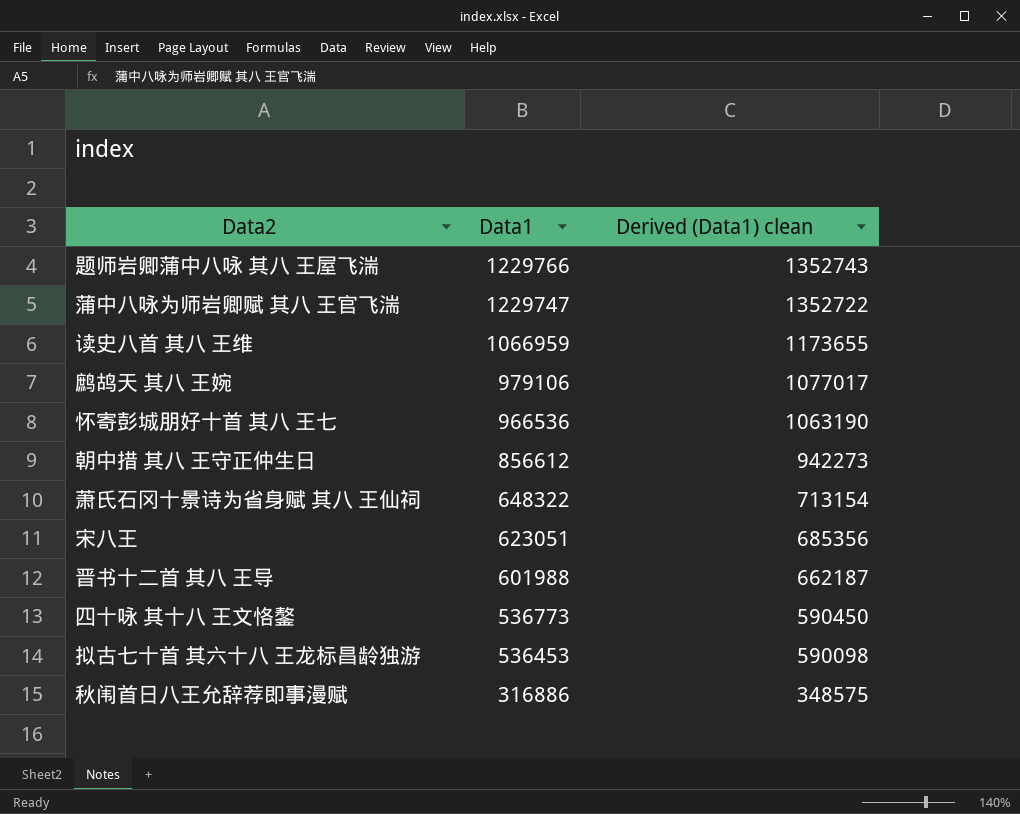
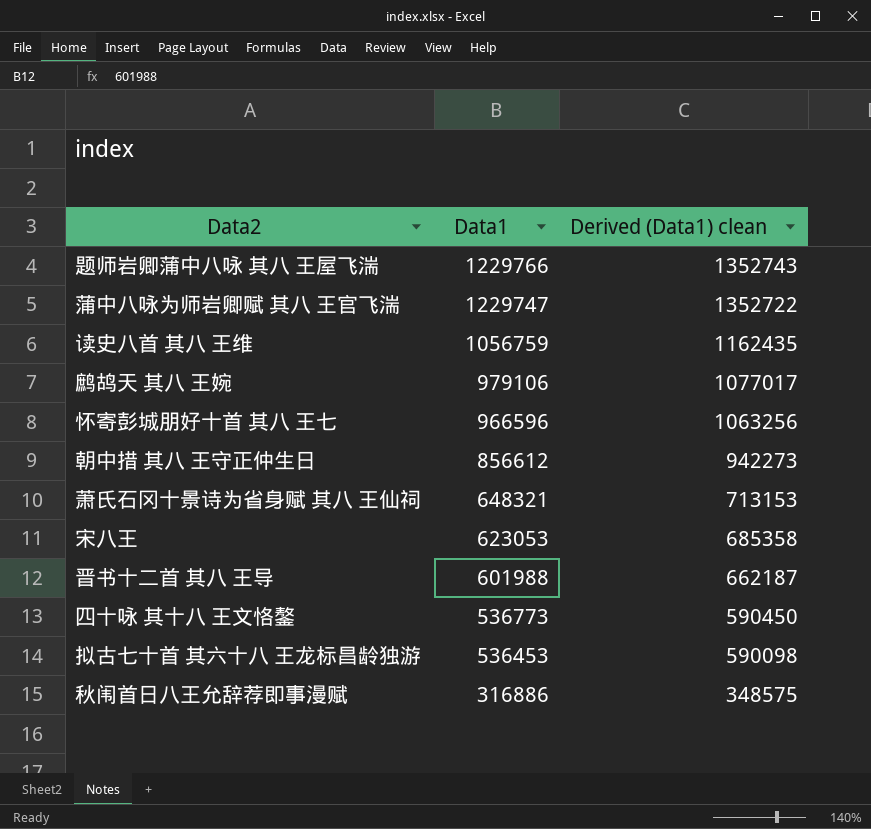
读史八首 其八 王维 | Data1: 1066959 -> 1056759
读史八首 其八 王维 | Derived (Data1) clean: 1173655 -> 1162435
怀寄彭城朋好十首 其八 王七 | Data1: 966536 -> 966596
怀寄彭城朋好十首 其八 王七 | Derived (Data1) clean: 1063190 -> 1063256
萧氏石冈十景诗为省身赋 其八 王仙祠 | Data1: 648322 -> 648321
萧氏石冈十景诗为省身赋 其八 王仙祠 | Derived (Data1) clean: 713154 -> 713153
宋八王 | Data1: 623051 -> 623053
宋八王 | Derived (Data1) clean: 685356 -> 685358

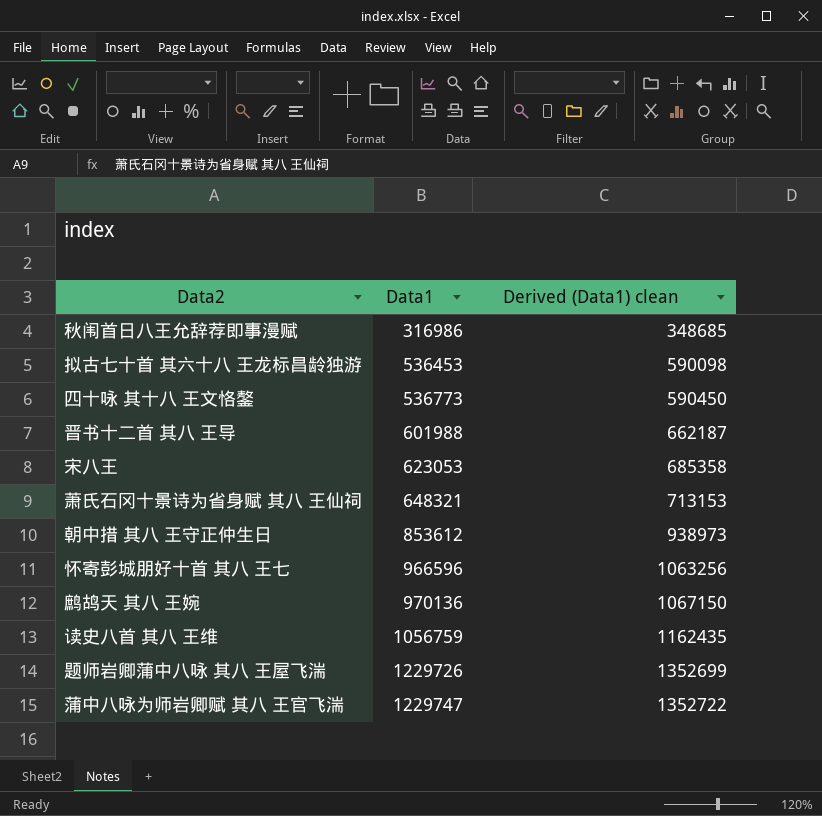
row order: Data1 descending -> Data1 ascending
秋闱首日八王允辞荐即事漫赋 | Data1: 316886 -> 316986
秋闱首日八王允辞荐即事漫赋 | Derived (Data1) clean: 348575 -> 348685
朝中措 其八 王守正仲生日 | Data1: 856612 -> 853612
朝中措 其八 王守正仲生日 | Derived (Data1) clean: 942273 -> 938973
鹧鸪天 其八 王婉 | Data1: 979106 -> 970136
鹧鸪天 其八 王婉 | Derived (Data1) clean: 1077017 -> 1067150
题师岩卿蒲中八咏 其八 王屋飞湍 | Data1: 1229766 -> 1229726
题师岩卿蒲中八咏 其八 王屋飞湍 | Derived (Data1) clean: 1352743 -> 1352699

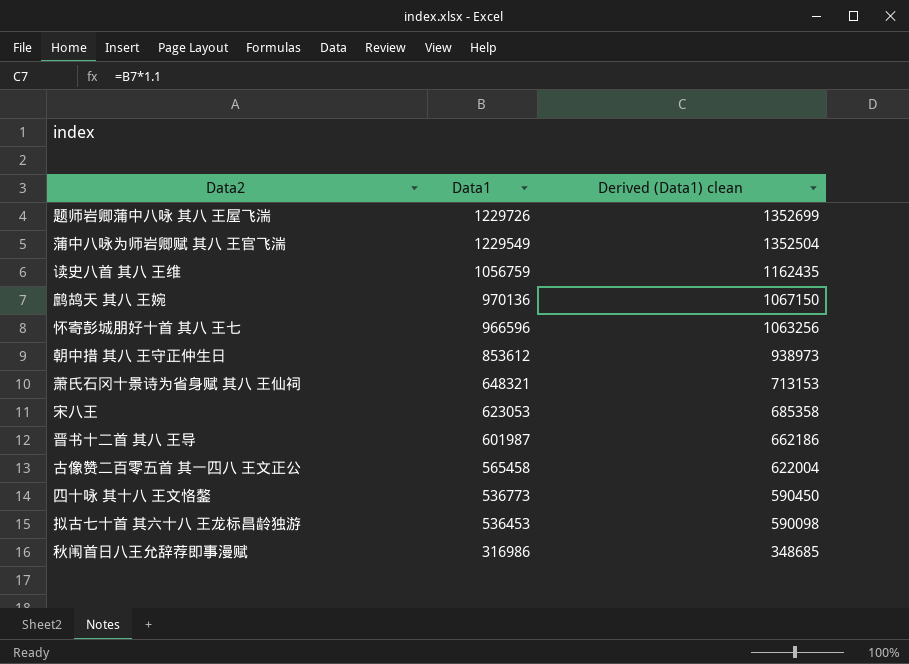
row order: Data1 ascending -> Data1 descending
蒲中八咏为师岩卿赋 其八 王官飞湍 | Data1: 1229747 -> 1229549
蒲中八咏为师岩卿赋 其八 王官飞湍 | Derived (Data1) clean: 1352722 -> 1352504
晋书十二首 其八 王导 | Data1: 601988 -> 601987
晋书十二首 其八 王导 | Derived (Data1) clean: 662187 -> 662186
row 古像赞二百零五首 其一四八 王文正公: none -> 565458 | 622004

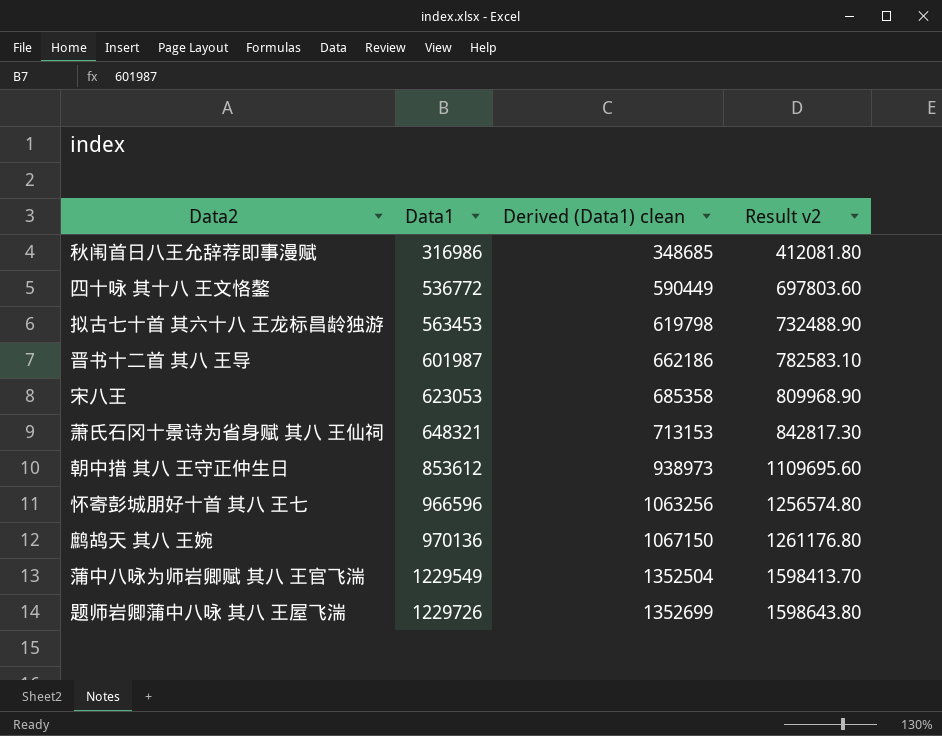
row order: Data1 descending -> Data1 ascending
column Result v2 | formula: none -> [Data1] * 1.3
row 读史八首 其八 王维: 1056759 | 1162435 -> none
row 古像赞二百零五首 其一四八 王文正公: 565458 | 622004 -> none
四十咏 其十八 王文恪鏊 | Data1: 536773 -> 536772
四十咏 其十八 王文恪鏊 | Derived (Data1) clean: 590450 -> 590449
拟古七十首 其六十八 王龙标昌龄独游 | Data1: 536453 -> 563453
拟古七十首 其六十八 王龙标昌龄独游 | Derived (Data1) clean: 590098 -> 619798

